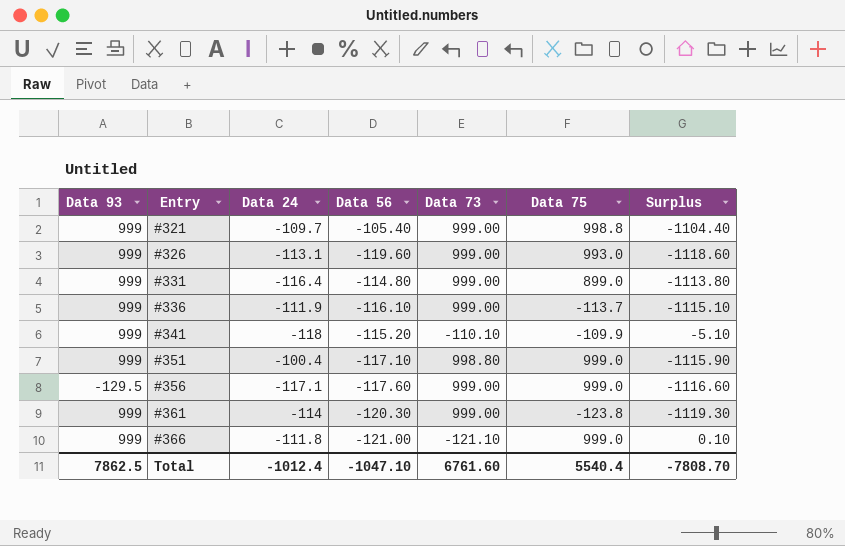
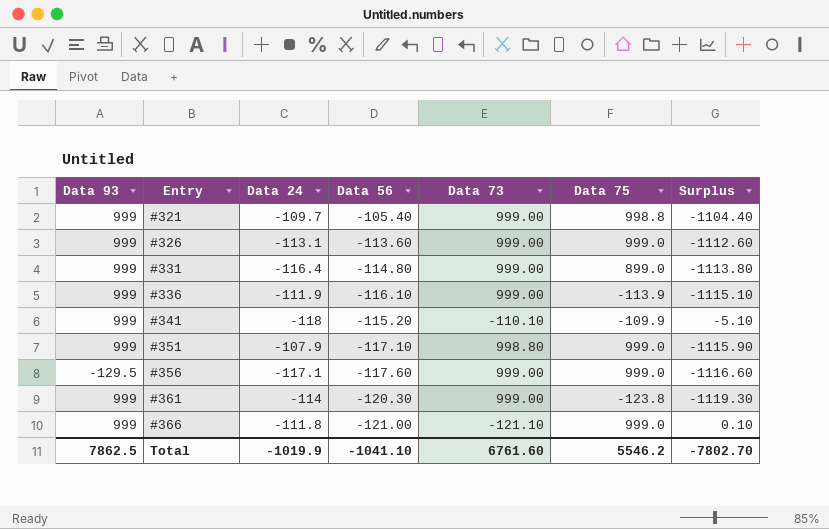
#326 | Data 56: -119.60 -> -113.60
#326 | Data 75: 993.0 -> 999.0
#326 | Surplus: -1118.60 -> -1112.60
#336 | Data 75: -113.7 -> -113.9
#351 | Data 24: -100.4 -> -107.9
Total | Data 24: -1012.4 -> -1019.9
Total | Data 56: -1047.10 -> -1041.10
Total | Data 75: 5540.4 -> 5546.2
Total | Surplus: -7808.70 -> -7802.70

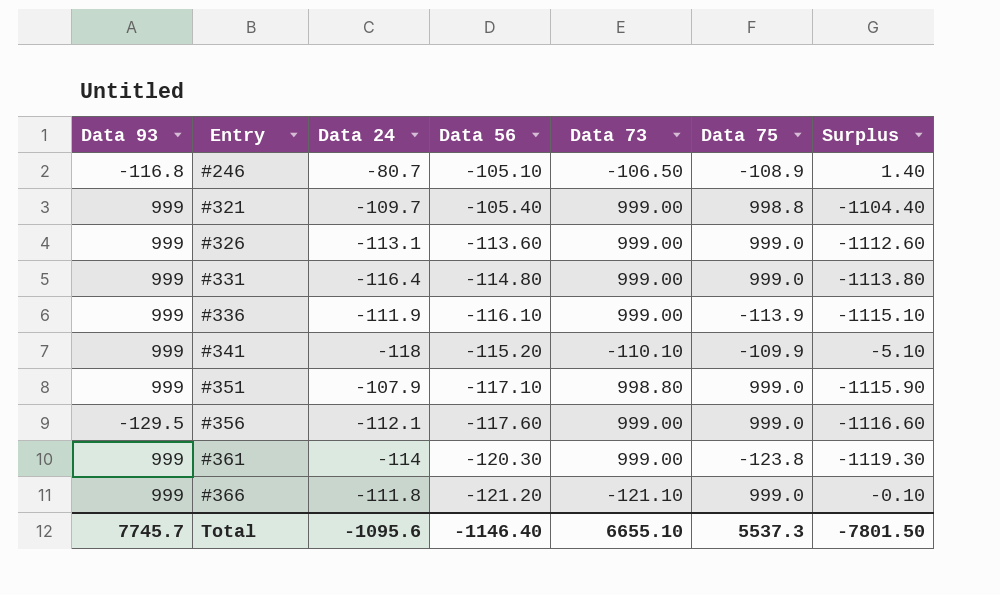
row #246: none -> -116.8 | -80.7 | -105.10 | -106.50 | -108.9 | 1.40
#331 | Data 75: 899.0 -> 999.0
#356 | Data 24: -117.1 -> -112.1
#366 | Data 56: -121.00 -> -121.20
#366 | Surplus: 0.10 -> -0.10
Total | Data 93: 7862.5 -> 7745.7
Total | Data 24: -1019.9 -> -1095.6
Total | Data 56: -1041.10 -> -1146.40
Total | Data 73: 6761.60 -> 6655.10
Total | Data 75: 5546.2 -> 5537.3
Total | Surplus: -7802.70 -> -7801.50

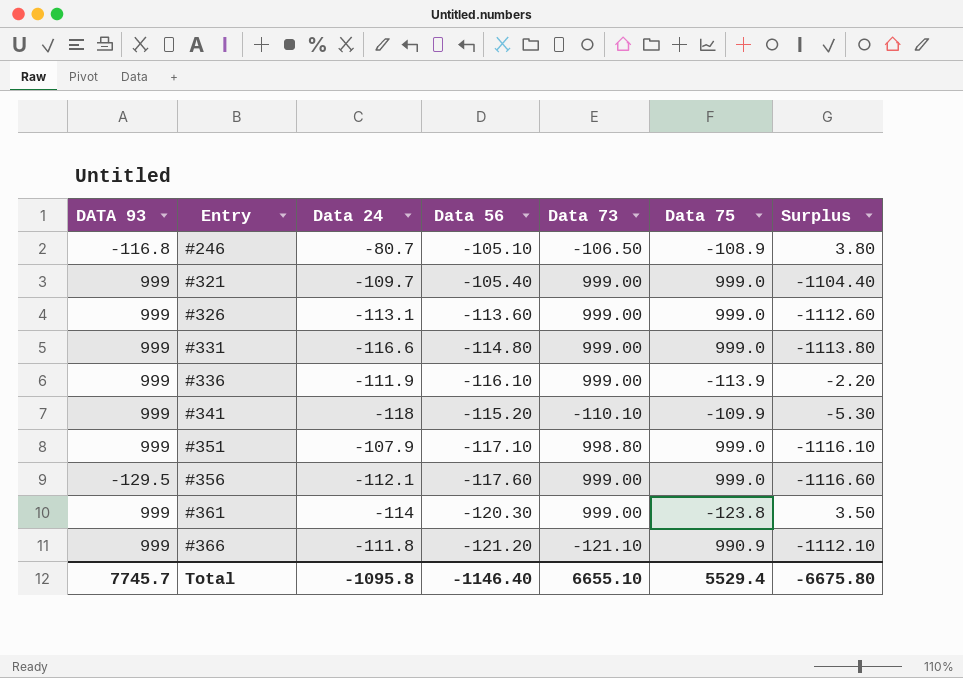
column name: Data 93 -> DATA 93
column Surplus | formula: [Data 56] - [Data 73] -> [Data 56] - [Data 75]
#321 | Data 75: 998.8 -> 999.0
#331 | Data 24: -116.4 -> -116.6
#366 | Data 75: 999.0 -> 990.9
Total | Data 24: -1095.6 -> -1095.8
Total | Data 75: 5537.3 -> 5529.4
Total | Surplus: -7801.50 -> -6675.80

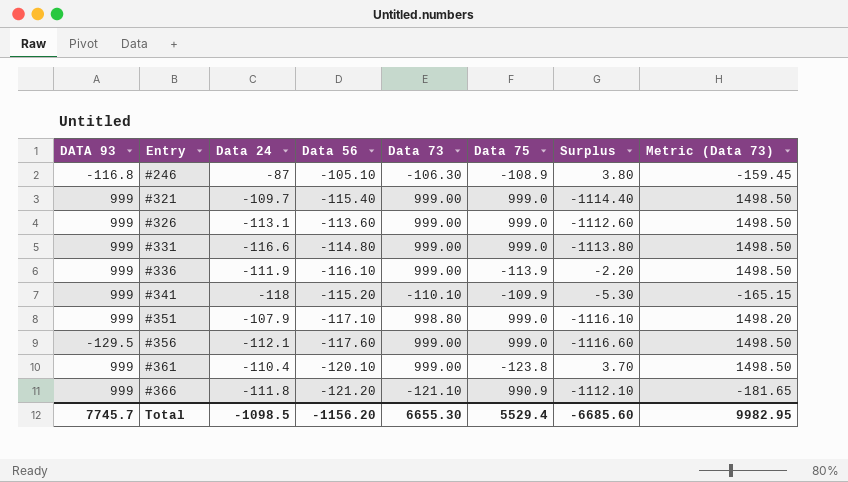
column Metric (Data 73) | formula: none -> [Data 73] * 1.5
#246 | Data 24: -80.7 -> -87
#246 | Data 73: -106.50 -> -106.30
#321 | Data 56: -105.40 -> -115.40
#321 | Surplus: -1104.40 -> -1114.40
#361 | Data 24: -114 -> -110.4
#361 | Data 56: -120.30 -> -120.10
#361 | Surplus: 3.50 -> 3.70
Total | Data 24: -1095.8 -> -1098.5
Total | Data 56: -1146.40 -> -1156.20
Total | Data 73: 6655.10 -> 6655.30
Total | Surplus: -6675.80 -> -6685.60

